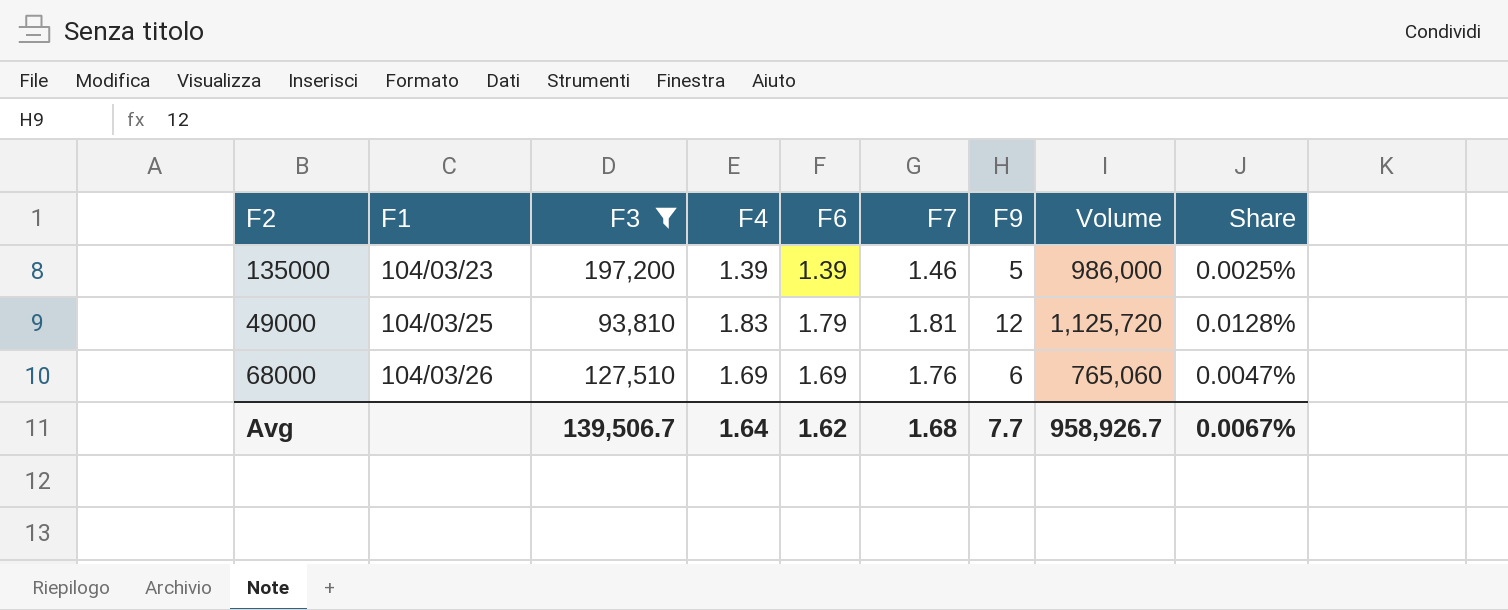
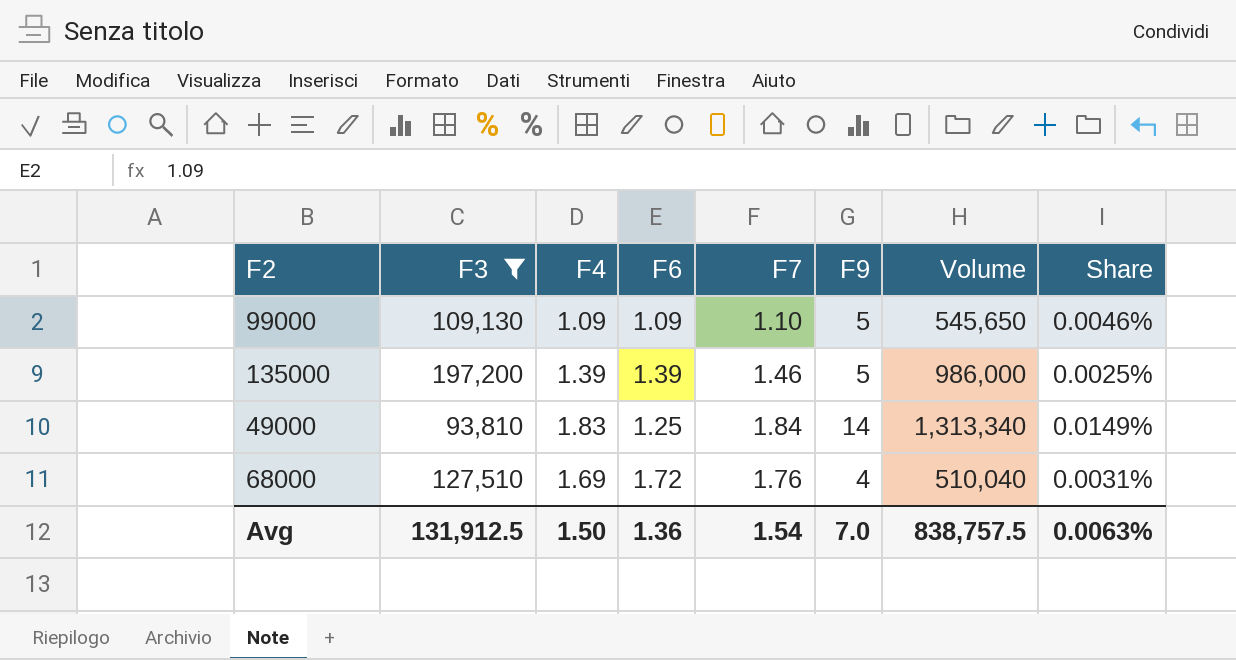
column F1 | position: 2 -> none
row 99000: none -> 109,130 | 1.09 | 1.09 | 1.10 | 5 | 545,650 | 0.0046%
49000 | F6: 1.79 -> 1.25
49000 | F7: 1.81 -> 1.84
49000 | F9: 12 -> 14
49000 | Volume: 1,125,720 -> 1,313,340
49000 | Share: 0.0128% -> 0.0149%
68000 | F6: 1.69 -> 1.72
68000 | F9: 6 -> 4
68000 | Volume: 765,060 -> 510,040
68000 | Share: 0.0047% -> 0.0031%
Avg | F3: 139,506.7 -> 131,912.5
Avg | F4: 1.64 -> 1.50
Avg | F6: 1.62 -> 1.36
Avg | F7: 1.68 -> 1.54
Avg | F9: 7.7 -> 7.0
Avg | Volume: 958,926.7 -> 838,757.5
Avg | Share: 0.0067% -> 0.0063%

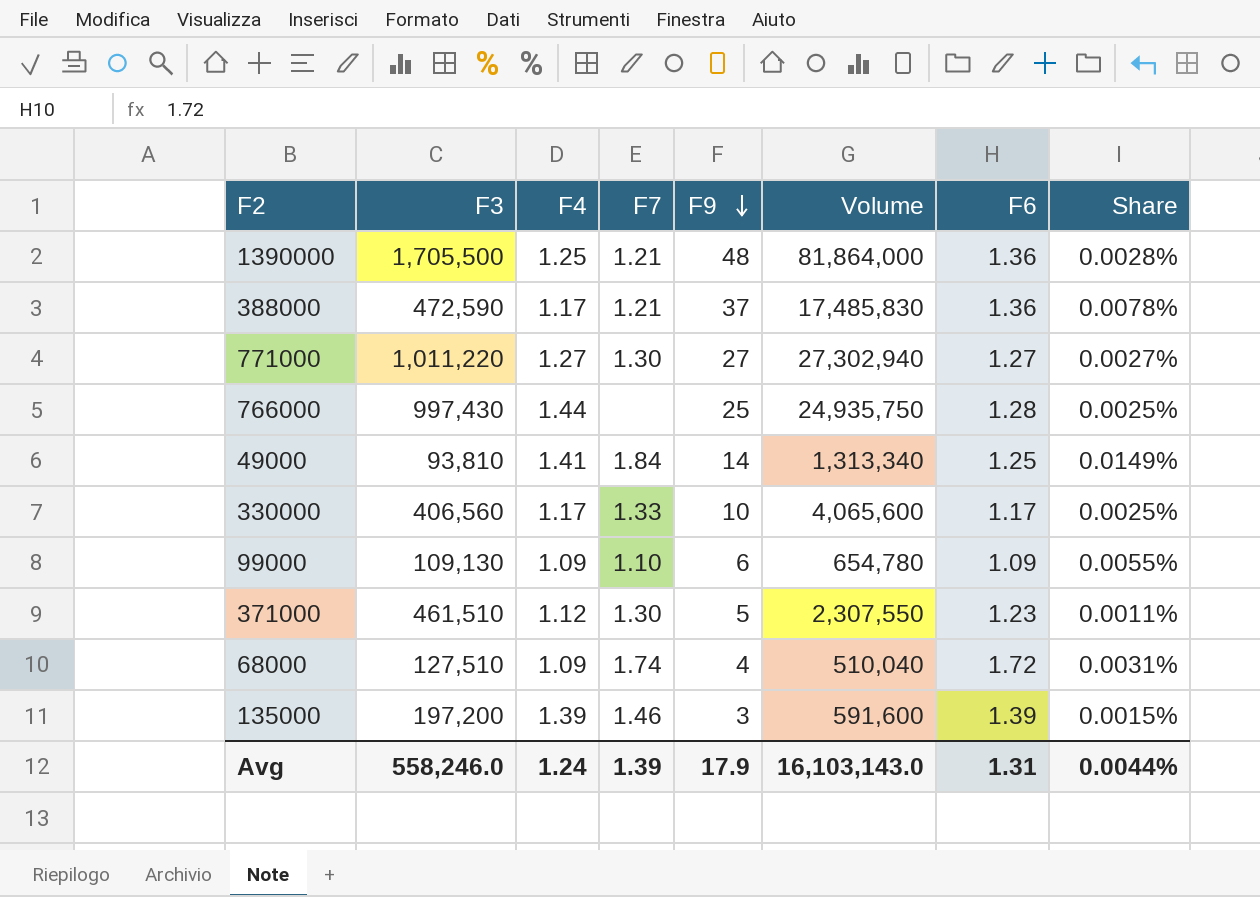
filter: F3 <= 197,200 -> none
row order: none -> F9 descending
column F6 | position: 4 -> 7
49000 | F4: 1.83 -> 1.41
99000 | F9: 5 -> 6
99000 | Volume: 545,650 -> 654,780
99000 | Share: 0.0046% -> 0.0055%
68000 | F4: 1.69 -> 1.09
68000 | F7: 1.76 -> 1.74
135000 | F9: 5 -> 3
135000 | Volume: 986,000 -> 591,600
135000 | Share: 0.0025% -> 0.0015%
Avg | F3: 131,912.5 -> 558,246.0
Avg | F4: 1.50 -> 1.24
Avg | F7: 1.54 -> 1.39
Avg | F9: 7.0 -> 17.9
Avg | Volume: 838,757.5 -> 16,103,143.0
Avg | F6: 1.36 -> 1.31
Avg | Share: 0.0063% -> 0.0044%

